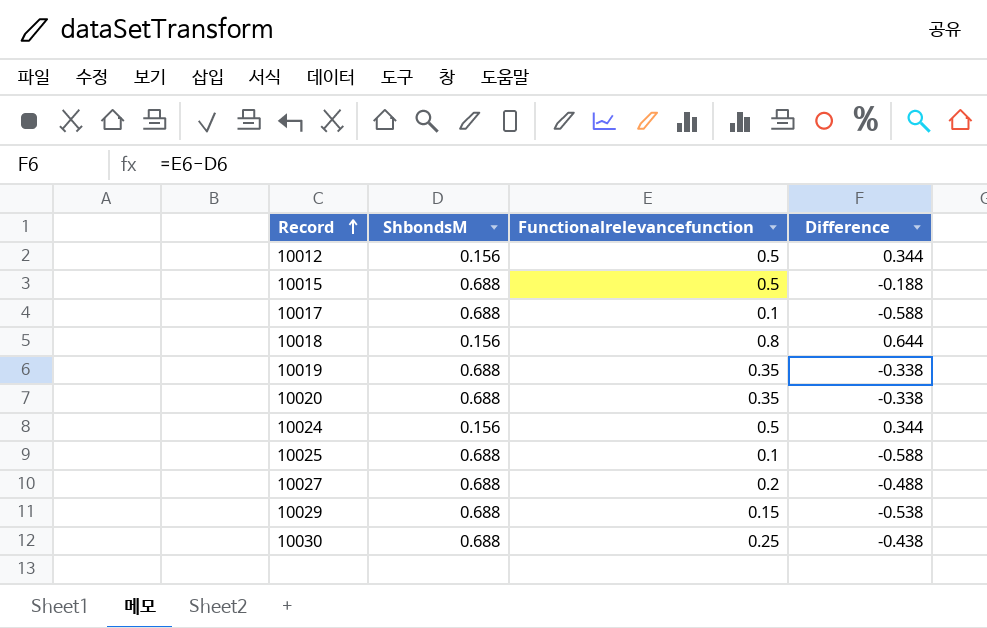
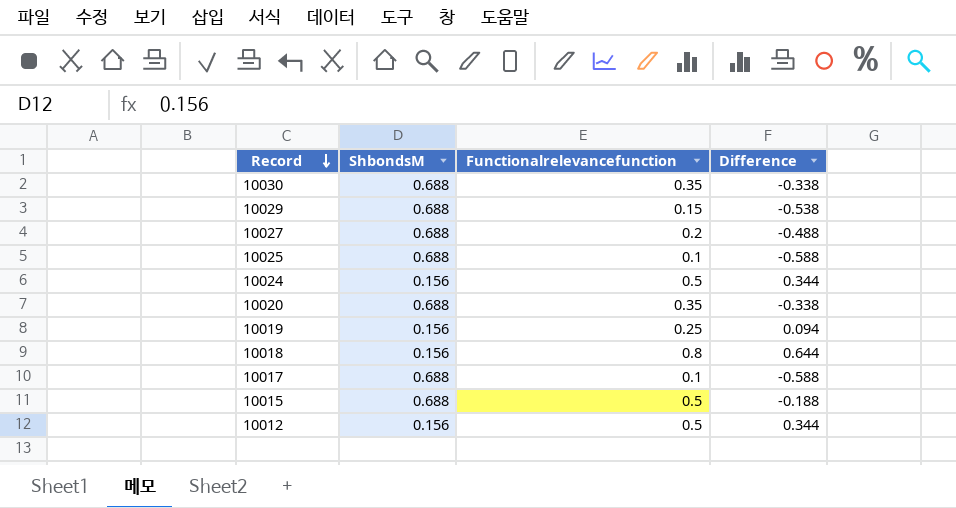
row order: Record ascending -> Record descending
10030 | Functionalrelevancefunction: 0.25 -> 0.35
10030 | Difference: -0.438 -> -0.338
10019 | ShbondsM: 0.688 -> 0.156
10019 | Functionalrelevancefunction: 0.35 -> 0.25
10019 | Difference: -0.338 -> 0.094

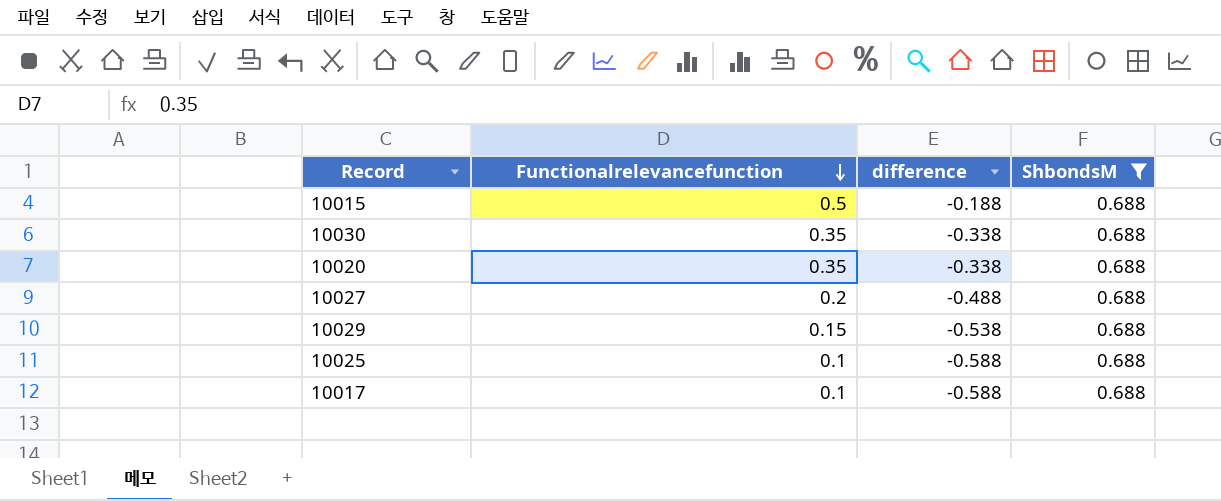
filter: none -> ShbondsM = 0.688
row order: Record descending -> Functionalrelevancefunction descending
column name: Difference -> difference
column ShbondsM | position: 2 -> 4

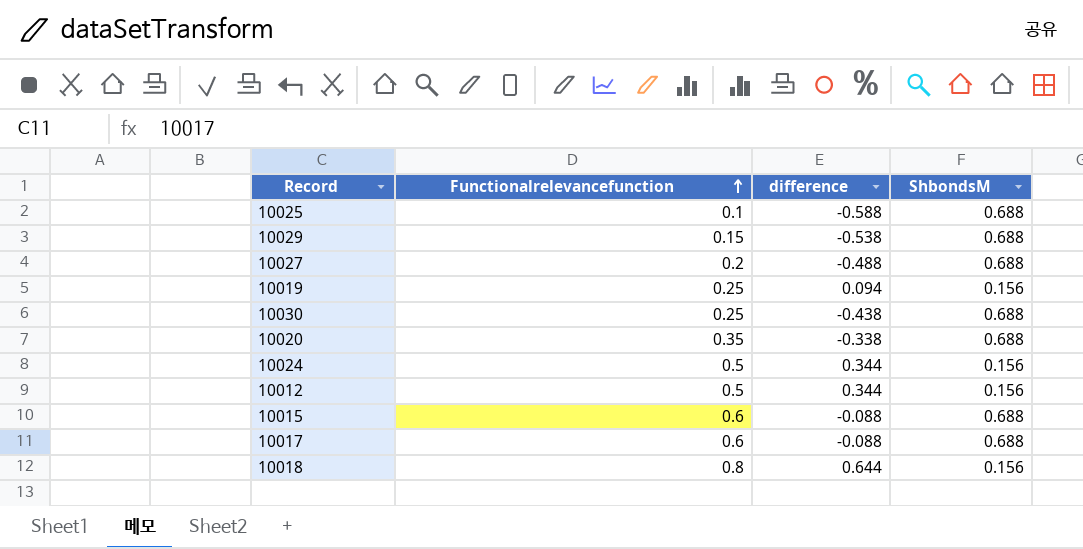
filter: ShbondsM = 0.688 -> none
row order: Functionalrelevancefunction descending -> Functionalrelevancefunction ascending
10030 | Functionalrelevancefunction: 0.35 -> 0.25
10030 | difference: -0.338 -> -0.438
10015 | Functionalrelevancefunction: 0.5 -> 0.6
10015 | difference: -0.188 -> -0.088
10017 | Functionalrelevancefunction: 0.1 -> 0.6
10017 | difference: -0.588 -> -0.088

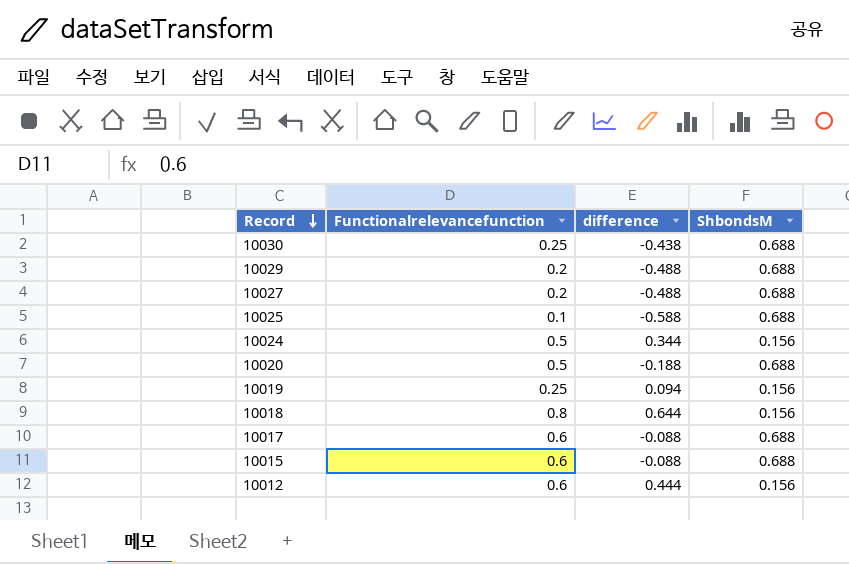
row order: Functionalrelevancefunction ascending -> Record descending
10029 | Functionalrelevancefunction: 0.15 -> 0.2
10029 | difference: -0.538 -> -0.488
10020 | Functionalrelevancefunction: 0.35 -> 0.5
10020 | difference: -0.338 -> -0.188
10012 | Functionalrelevancefunction: 0.5 -> 0.6
10012 | difference: 0.344 -> 0.444

